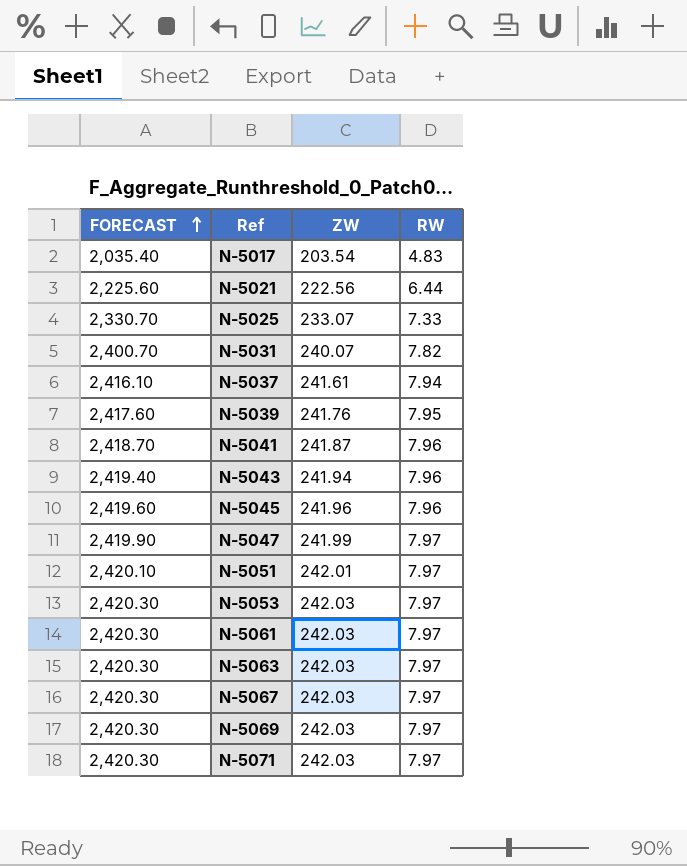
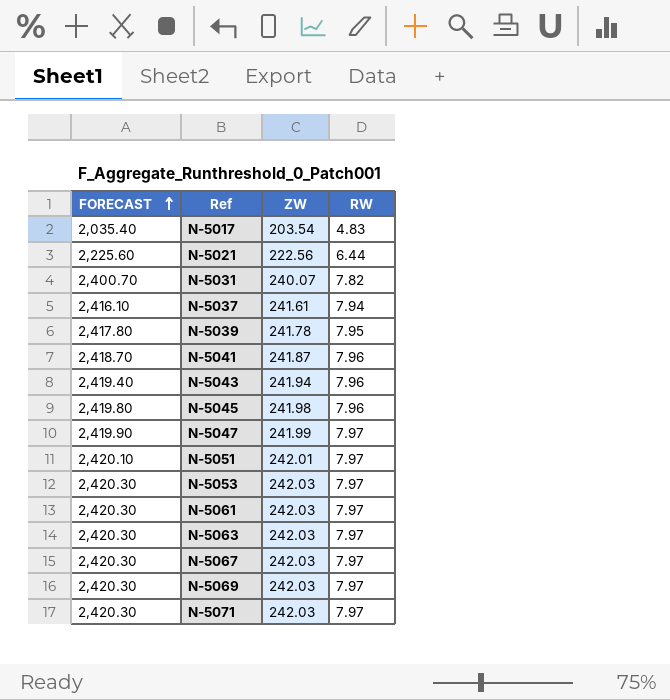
row N-5025: 2,330.70 | 233.07 | 7.33 -> none
N-5039 | FORECAST: 2,417.60 -> 2,417.80
N-5039 | ZW: 241.76 -> 241.78
N-5045 | FORECAST: 2,419.60 -> 2,419.80
N-5045 | ZW: 241.96 -> 241.98

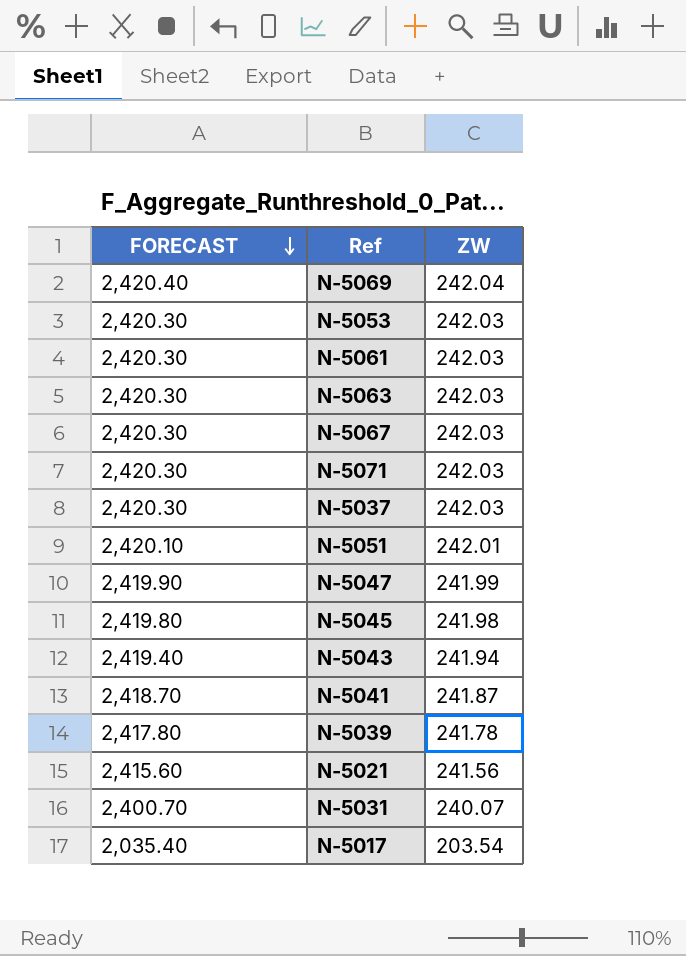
row order: FORECAST ascending -> FORECAST descending
column RW | position: 4 -> none
N-5069 | FORECAST: 2,420.30 -> 2,420.40
N-5069 | ZW: 242.03 -> 242.04
N-5037 | FORECAST: 2,416.10 -> 2,420.30
N-5037 | ZW: 241.61 -> 242.03
N-5021 | FORECAST: 2,225.60 -> 2,415.60
N-5021 | ZW: 222.56 -> 241.56

